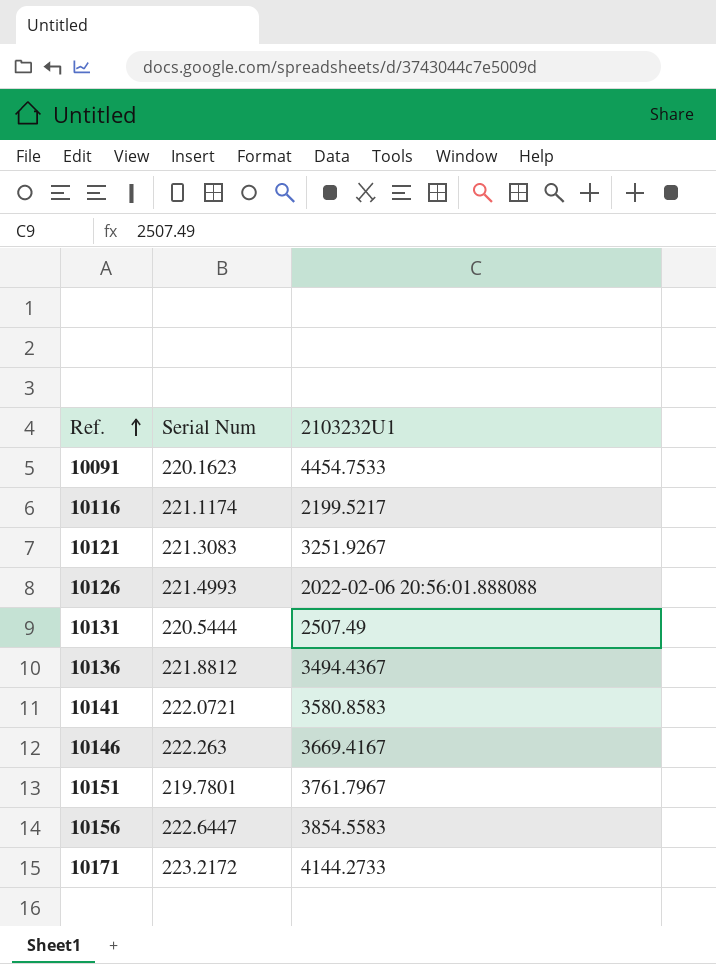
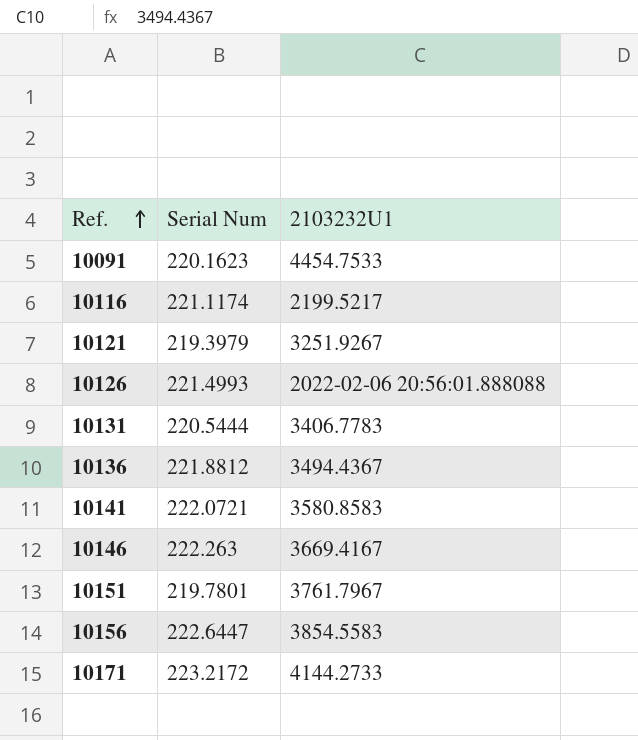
10121 | Serial Num: 221.3083 -> 219.3979
10131 | 2103232U1: 2507.49 -> 3406.7783

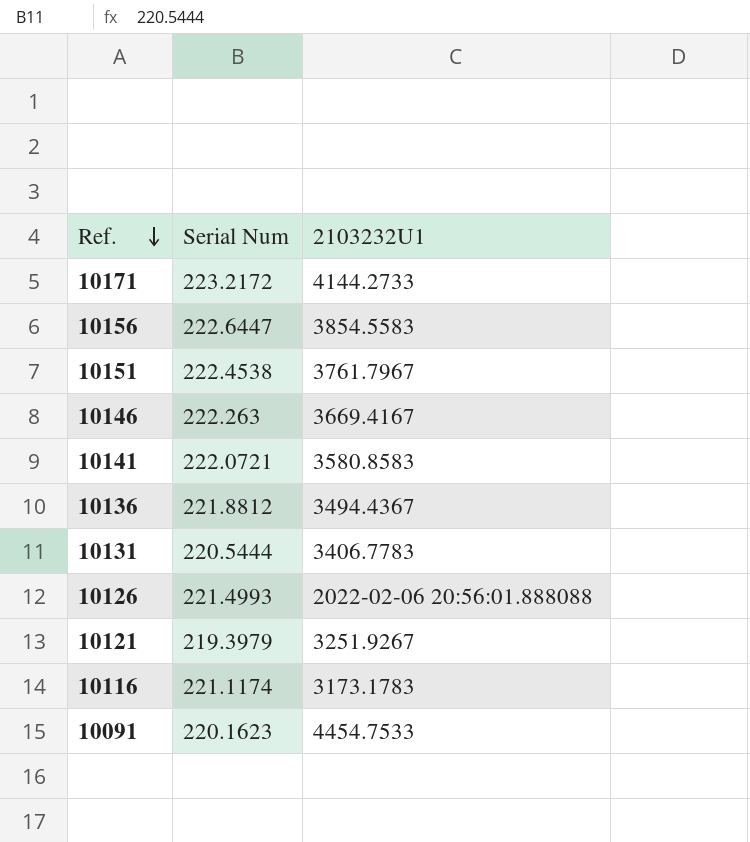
row order: Ref. ascending -> Ref. descending
10151 | Serial Num: 219.7801 -> 222.4538
10116 | 2103232U1: 2199.5217 -> 3173.1783

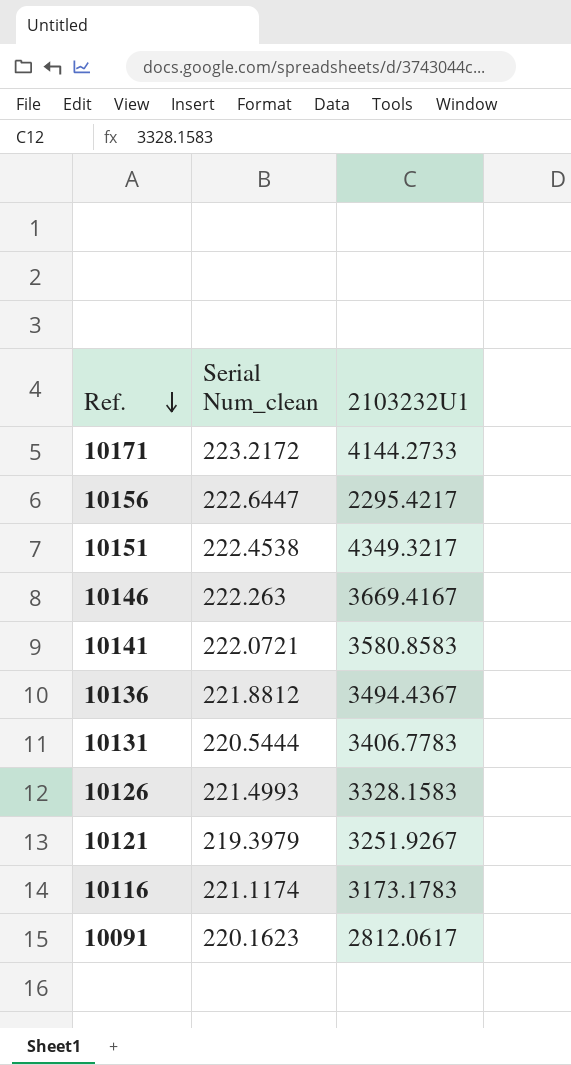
column name: Serial Num -> Serial Num_clean
10156 | 2103232U1: 3854.5583 -> 2295.4217
10151 | 2103232U1: 3761.7967 -> 4349.3217
10126 | 2103232U1: 2022-02-06 20:56:01.888088 -> 3328.1583
10091 | 2103232U1: 4454.7533 -> 2812.0617

